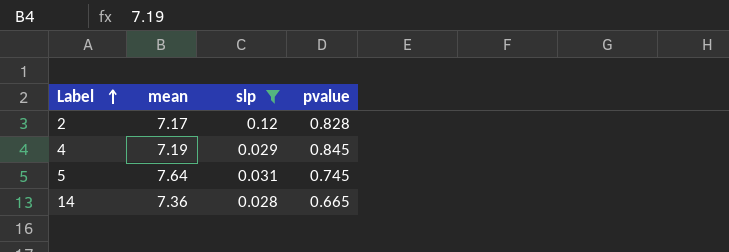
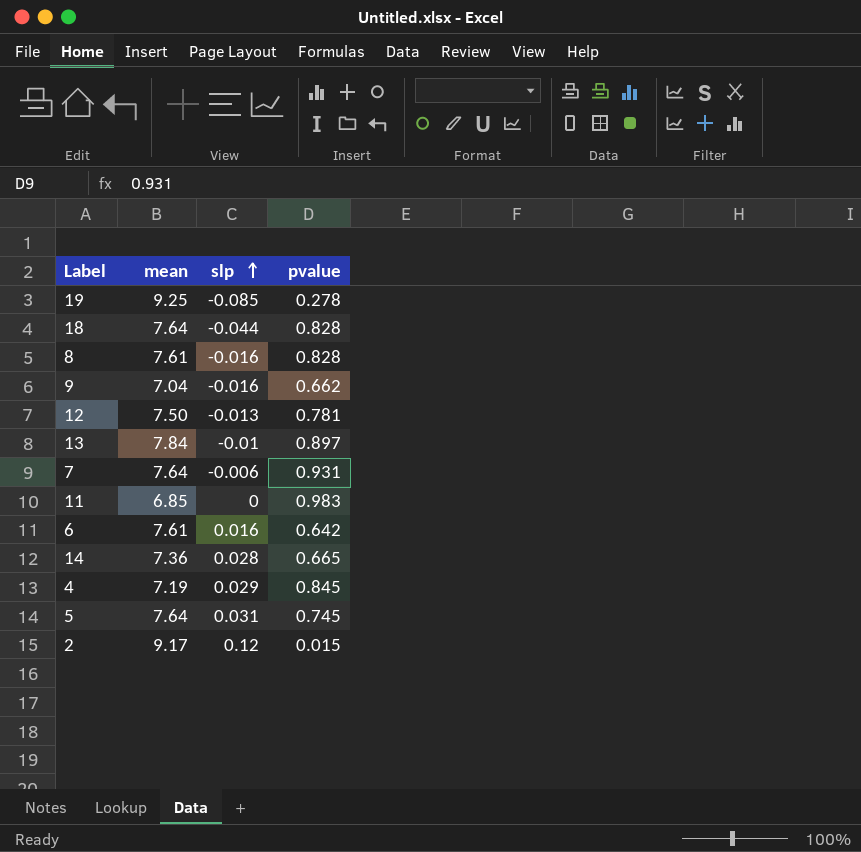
filter: slp >= 0.028 -> none
row order: Label ascending -> slp ascending
2 | mean: 7.17 -> 9.17
2 | pvalue: 0.828 -> 0.015

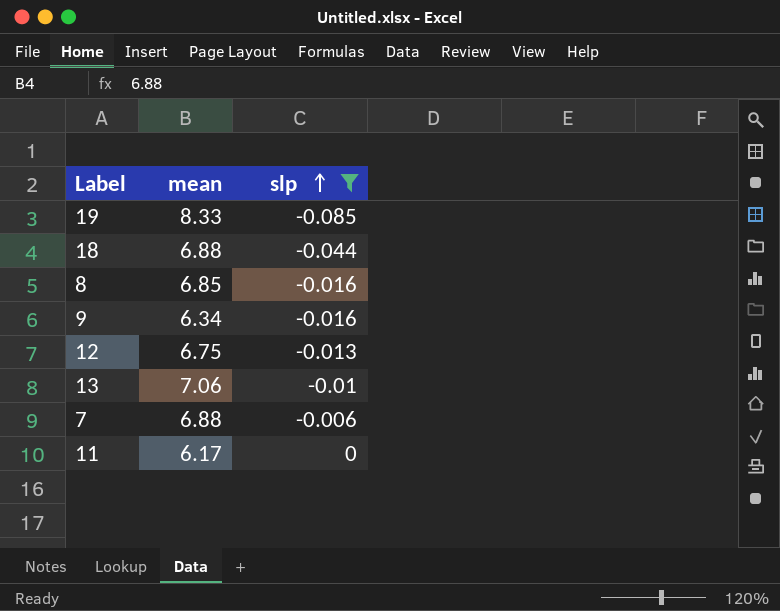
filter: none -> slp <= 0
column pvalue | position: 4 -> none
19 | mean: 9.25 -> 8.33
18 | mean: 7.64 -> 6.88
8 | mean: 7.61 -> 6.85
9 | mean: 7.04 -> 6.34
12 | mean: 7.50 -> 6.75
13 | mean: 7.84 -> 7.06
7 | mean: 7.64 -> 6.88
11 | mean: 6.85 -> 6.17

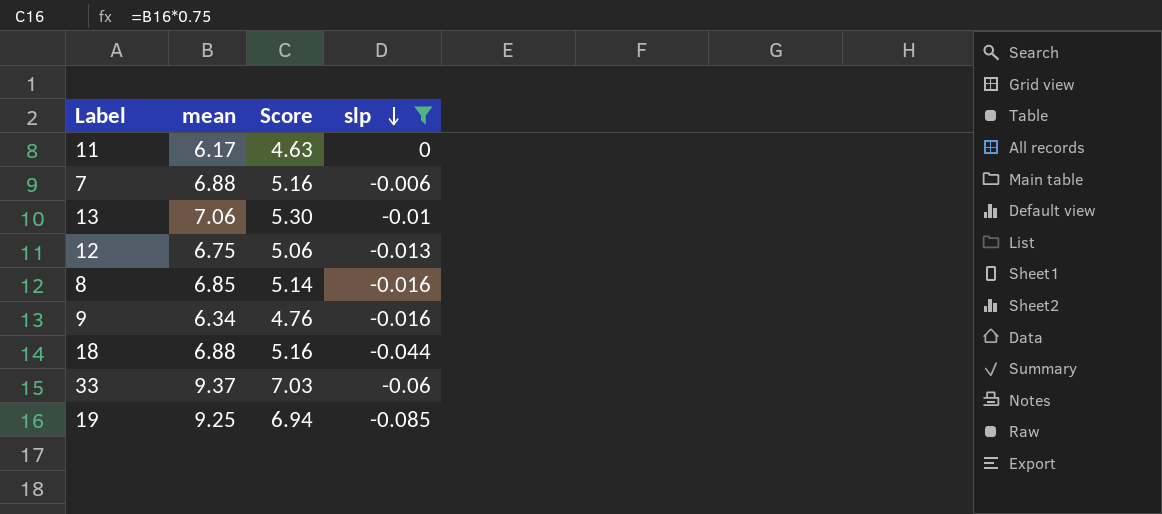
row order: slp ascending -> slp descending
column Score | formula: none -> [mean] * 0.75
row 33: none -> 9.37 | 7.03 | -0.06
19 | mean: 8.33 -> 9.25

